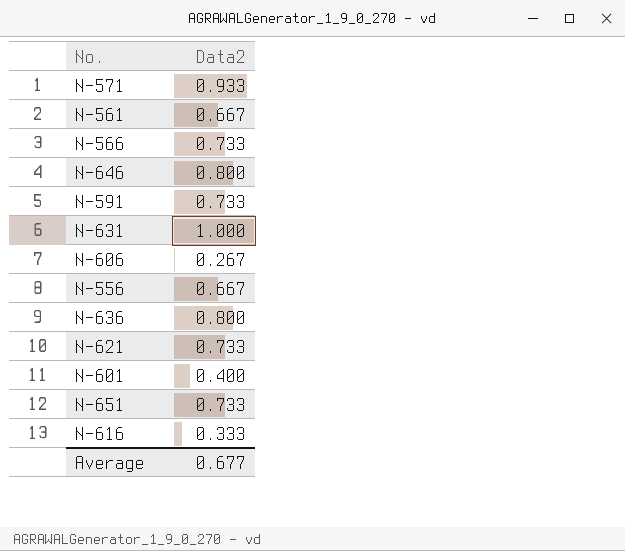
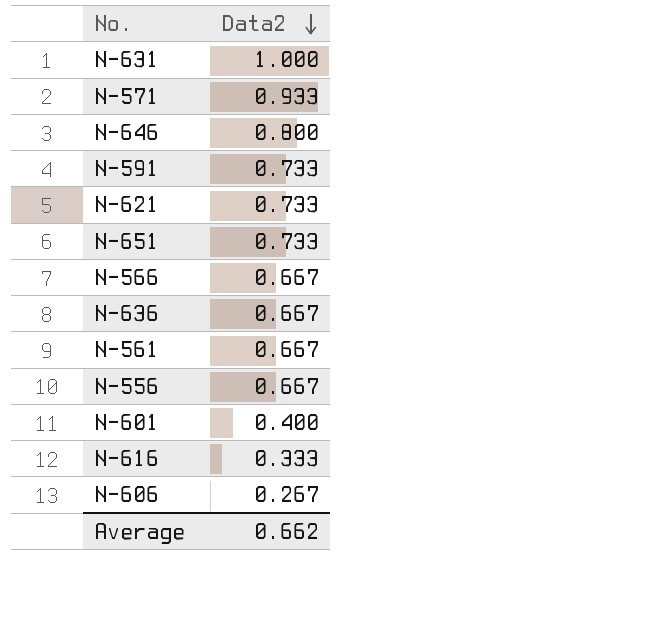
row order: none -> Data2 descending
N-566 | Data2: 0.733 -> 0.667
N-636 | Data2: 0.800 -> 0.667
Average | Data2: 0.677 -> 0.662

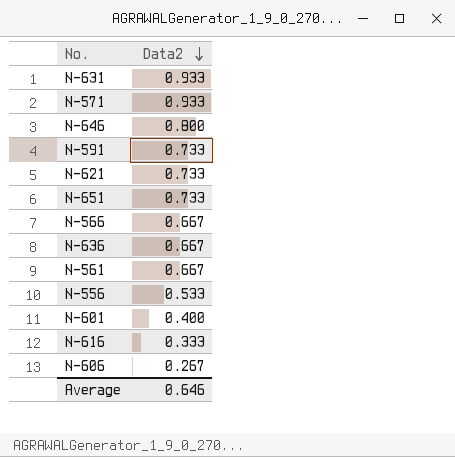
N-631 | Data2: 1.000 -> 0.933
N-556 | Data2: 0.667 -> 0.533
Average | Data2: 0.662 -> 0.646

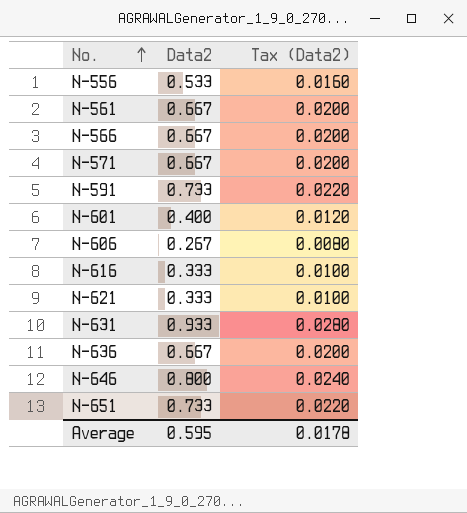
row order: Data2 descending -> No. ascending
column Tax (Data2) | formula: none -> [Data2] * 0.03
N-571 | Data2: 0.933 -> 0.667
N-621 | Data2: 0.733 -> 0.333
Average | Data2: 0.646 -> 0.595

